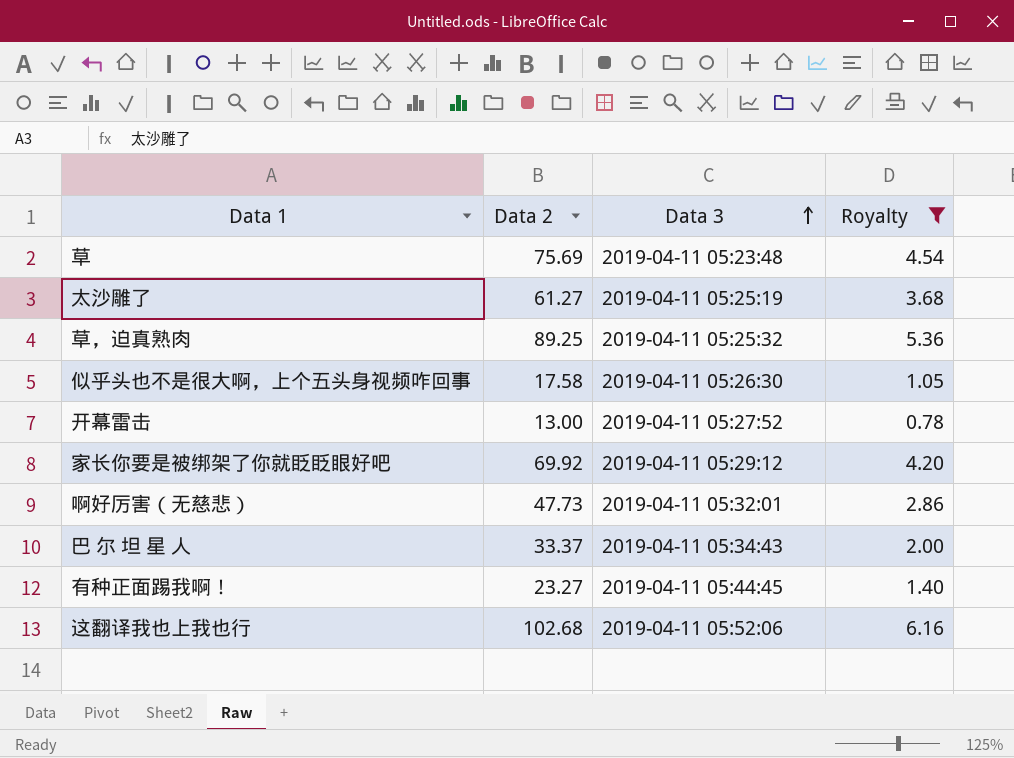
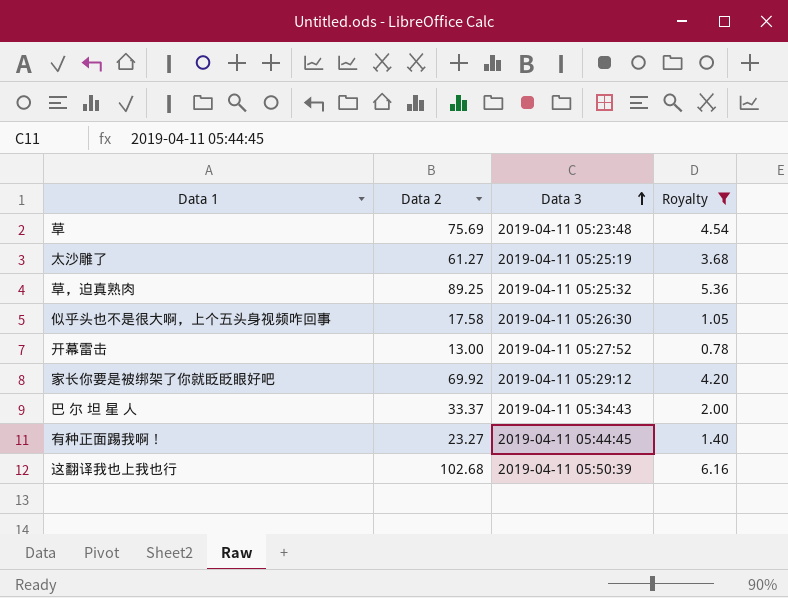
row 啊好厉害（无慈悲）: 47.73 | 2019-04-11 05:32:01 | 2.86 -> none
这翻译我也上我也行 | Data 3: 2019-04-11 05:52:06 -> 2019-04-11 05:50:39

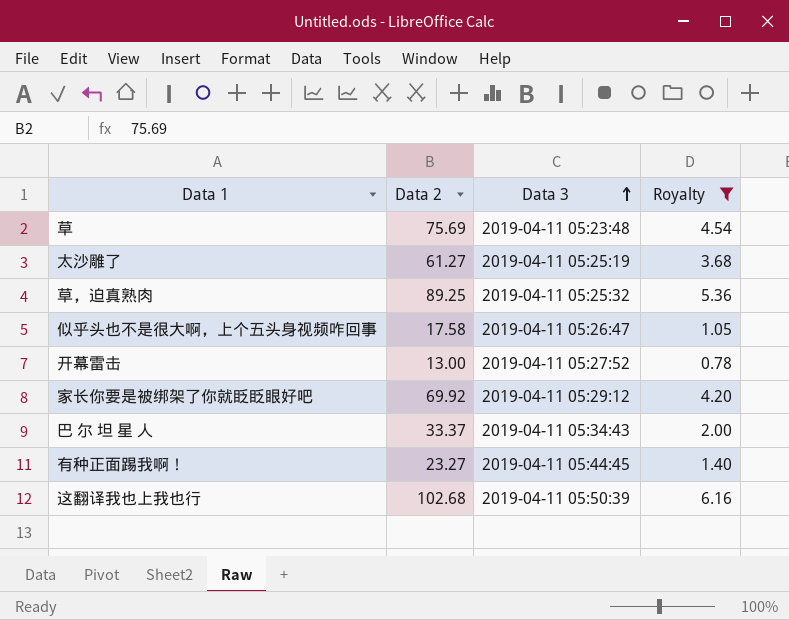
似乎头也不是很大啊，上个五头身视频咋回事 | Data 3: 2019-04-11 05:26:30 -> 2019-04-11 05:26:47

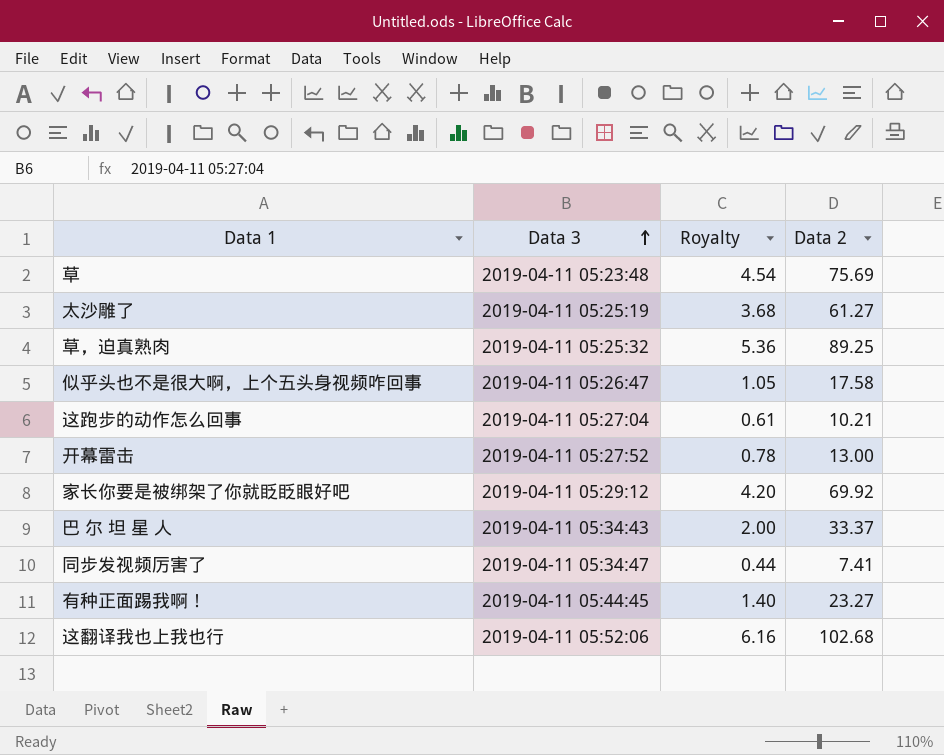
filter: Royalty >= 0.78 -> none
column Data 2 | position: 2 -> 4
这翻译我也上我也行 | Data 3: 2019-04-11 05:50:39 -> 2019-04-11 05:52:06

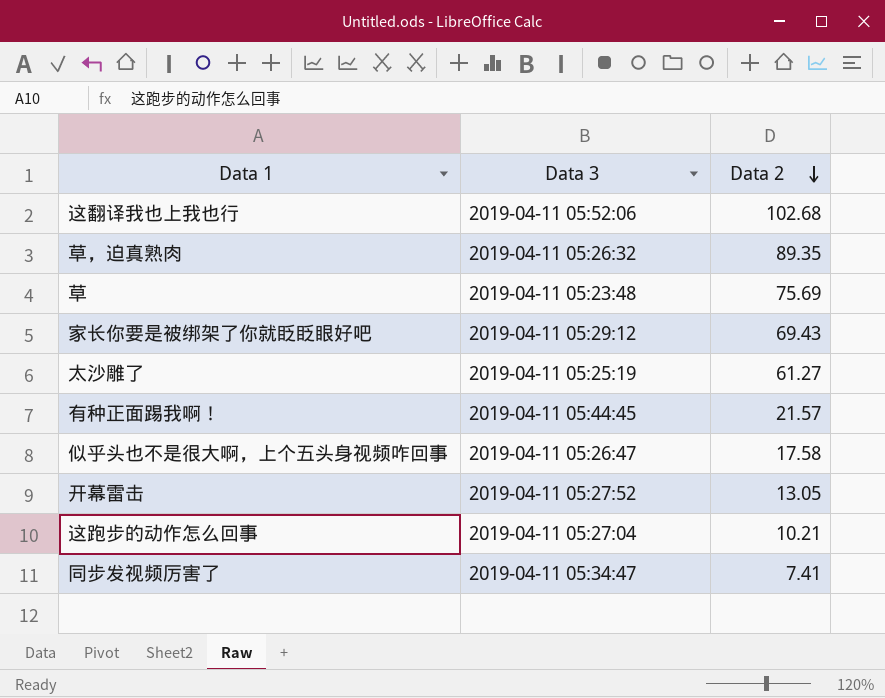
row order: Data 3 ascending -> Data 2 descending
column Royalty | formula: [Data 2] * 0.06 -> none
row 巴 尔 坦 星 人: 2019-04-11 05:34:43 | 2.00 | 33.37 -> none
草，迫真熟肉 | Data 3: 2019-04-11 05:25:32 -> 2019-04-11 05:26:32
草，迫真熟肉 | Data 2: 89.25 -> 89.35
家长你要是被绑架了你就眨眨眼好吧 | Data 2: 69.92 -> 69.43
有种正面踢我啊！ | Data 2: 23.27 -> 21.57
开幕雷击 | Data 2: 13.00 -> 13.05

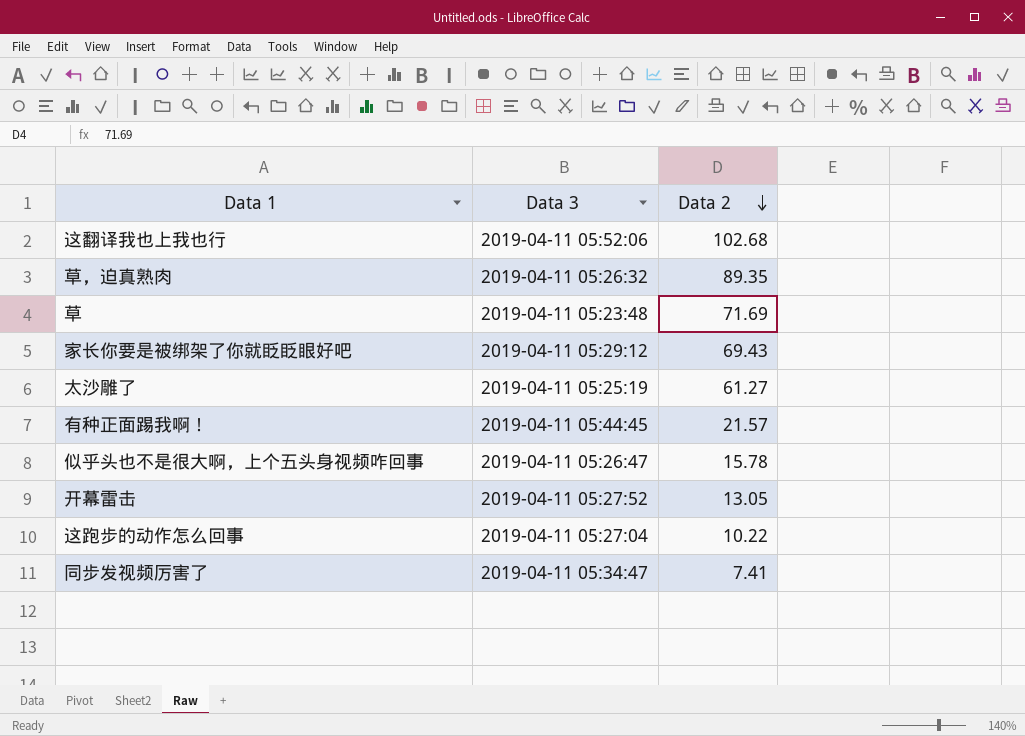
草 | Data 2: 75.69 -> 71.69
似乎头也不是很大啊，上个五头身视频咋回事 | Data 2: 17.58 -> 15.78
这跑步的动作怎么回事 | Data 2: 10.21 -> 10.22

